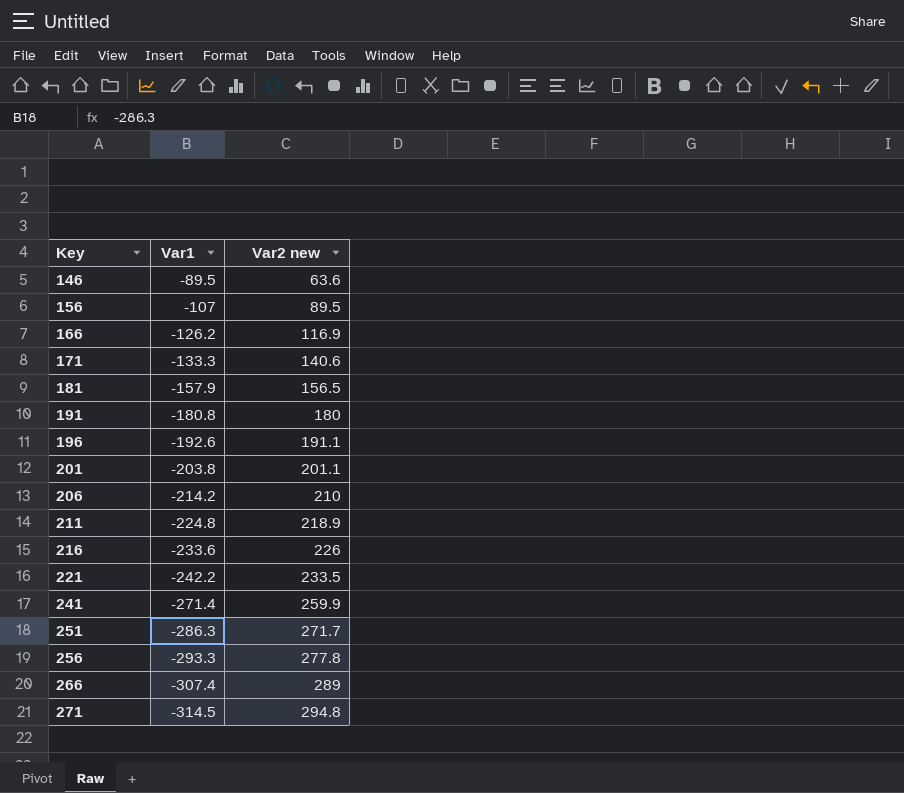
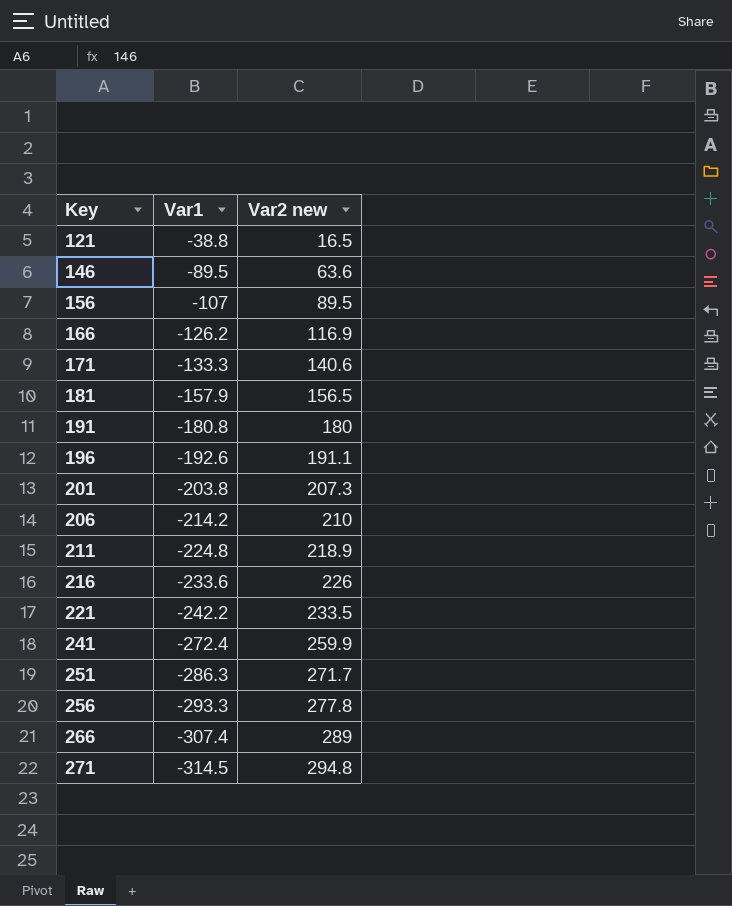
row 121: none -> -38.8 | 16.5
201 | Var2 new: 201.1 -> 207.3
241 | Var1: -271.4 -> -272.4

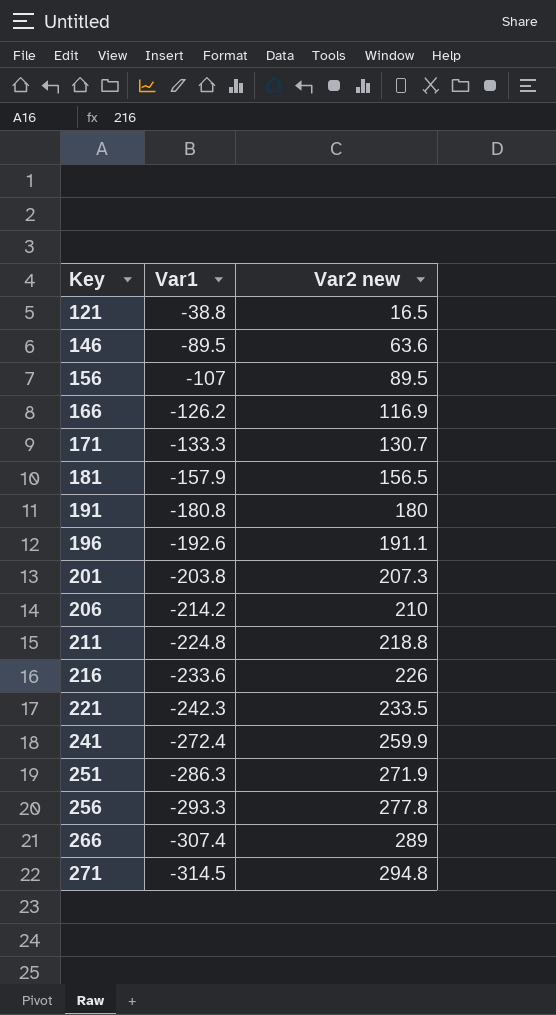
171 | Var2 new: 140.6 -> 130.7
211 | Var2 new: 218.9 -> 218.8
221 | Var1: -242.2 -> -242.3
251 | Var2 new: 271.7 -> 271.9

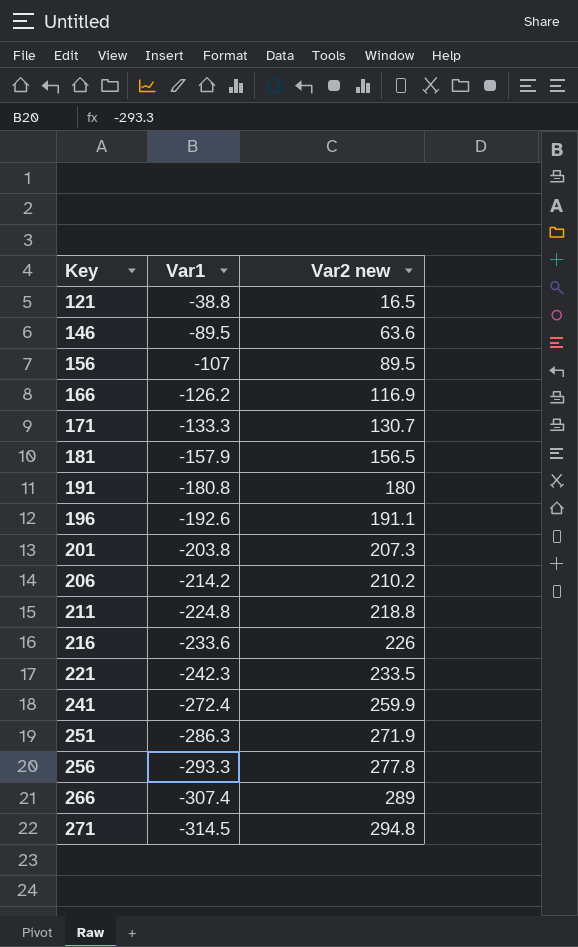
206 | Var2 new: 210 -> 210.2

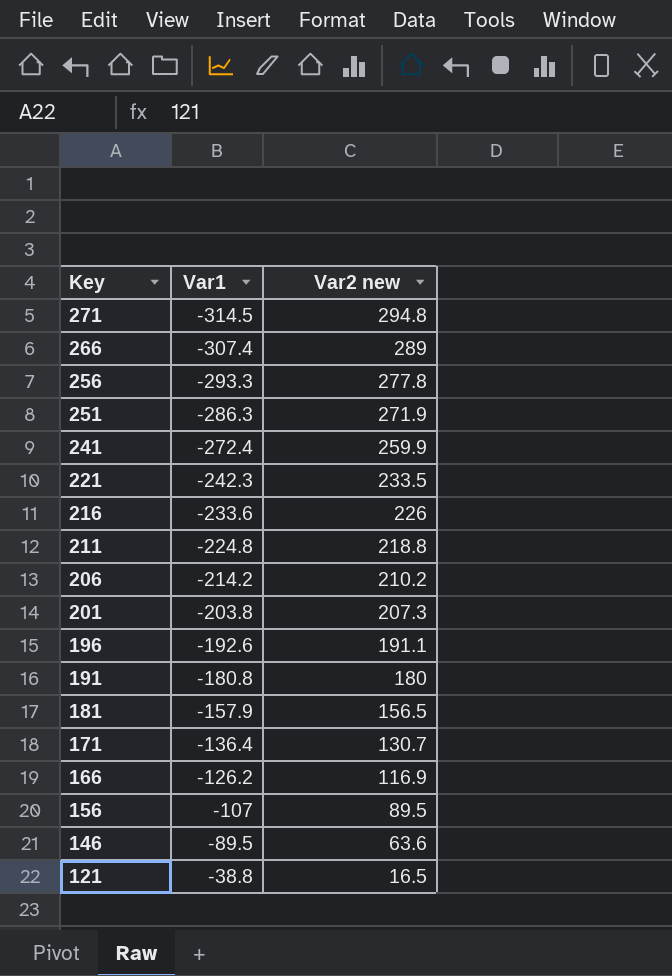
row order: Key ascending -> Key descending
171 | Var1: -133.3 -> -136.4

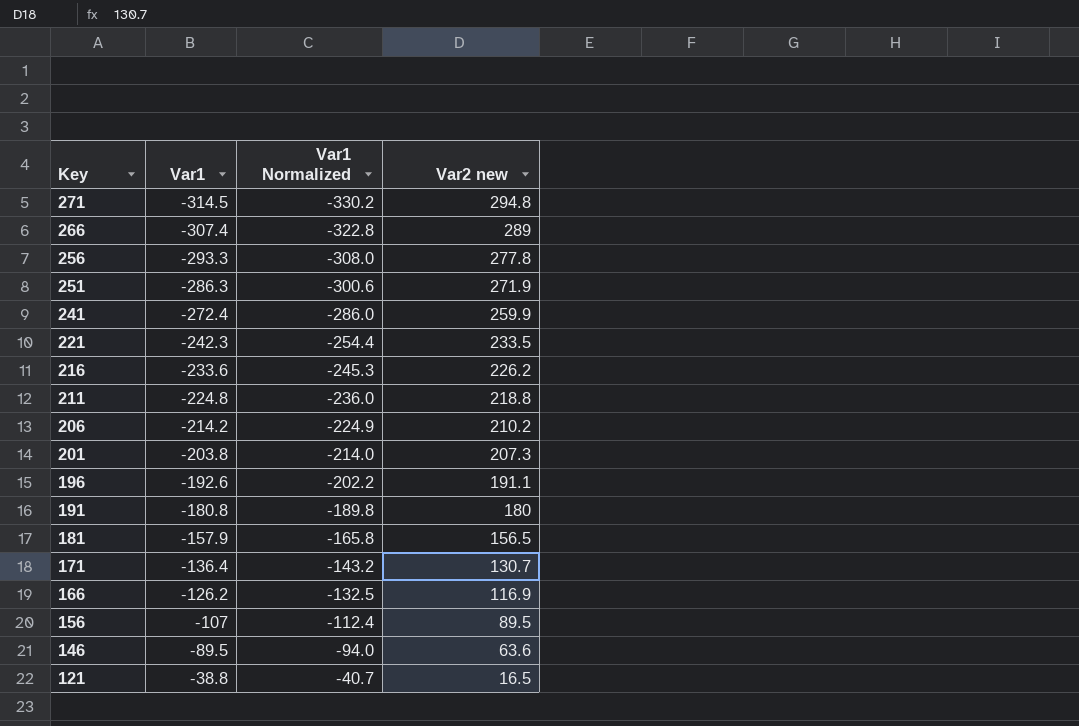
column Var1 Normalized | formula: none -> [Var1] * 1.05
216 | Var2 new: 226 -> 226.2

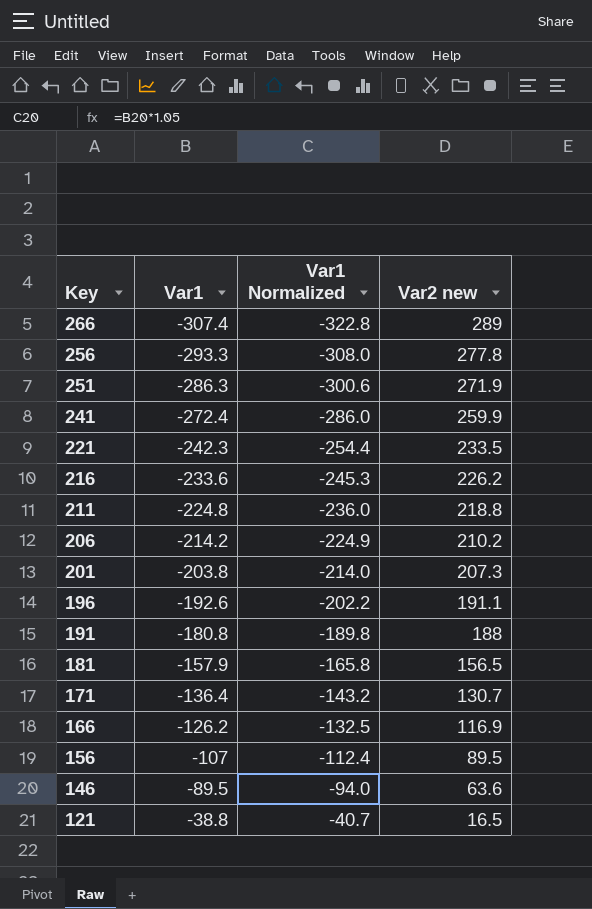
row 271: -314.5 | -330.2 | 294.8 -> none
191 | Var2 new: 180 -> 188

